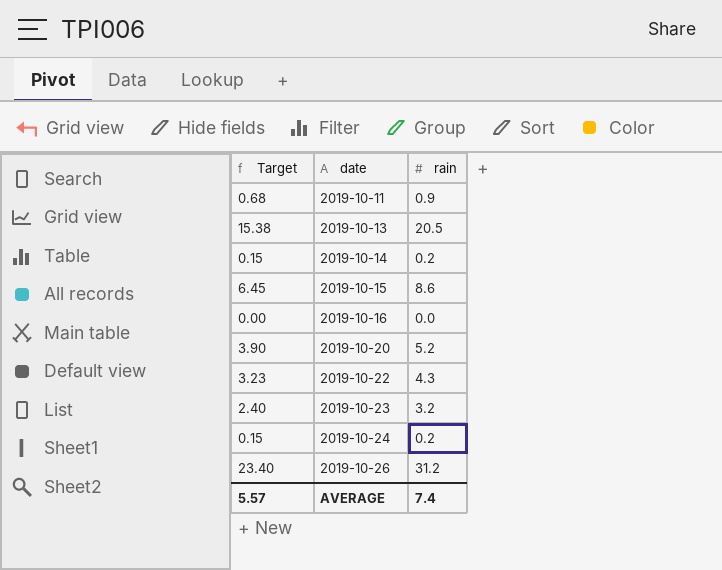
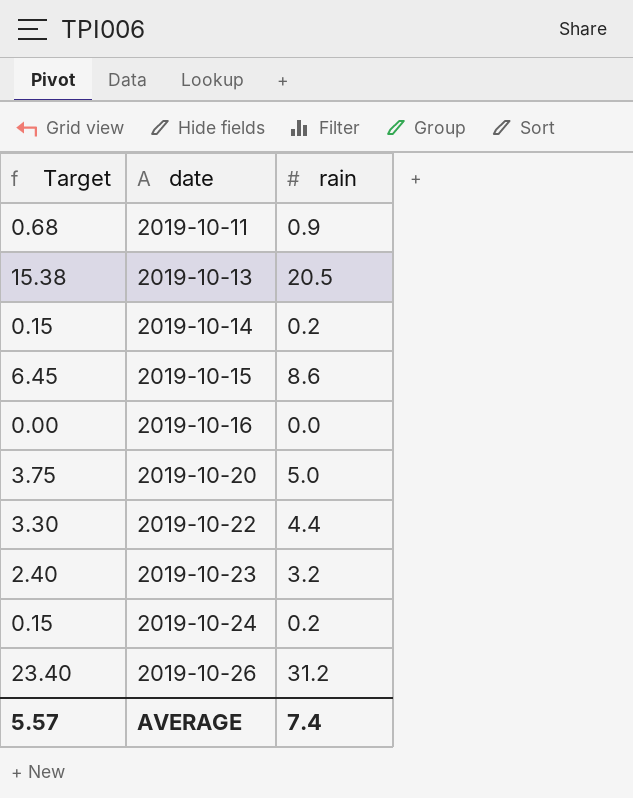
2019-10-20 | Target: 3.90 -> 3.75
2019-10-20 | rain: 5.2 -> 5.0
2019-10-22 | Target: 3.23 -> 3.30
2019-10-22 | rain: 4.3 -> 4.4

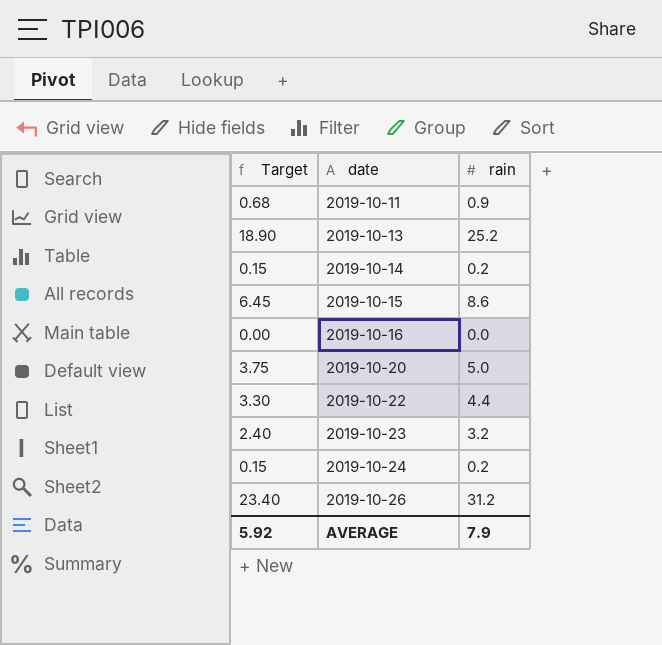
2019-10-13 | Target: 15.38 -> 18.90
2019-10-13 | rain: 20.5 -> 25.2
AVERAGE | Target: 5.57 -> 5.92
AVERAGE | rain: 7.4 -> 7.9

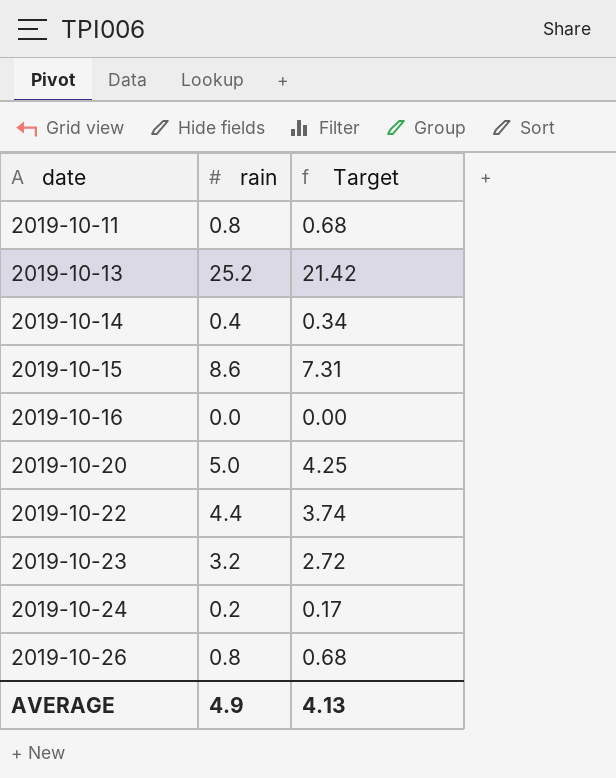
column Target | formula: [rain] * 0.75 -> [rain] * 0.85
column Target | position: 1 -> 3
2019-10-11 | rain: 0.9 -> 0.8
2019-10-14 | rain: 0.2 -> 0.4
2019-10-26 | rain: 31.2 -> 0.8
AVERAGE | rain: 7.9 -> 4.9
AVERAGE | Target: 5.92 -> 4.13

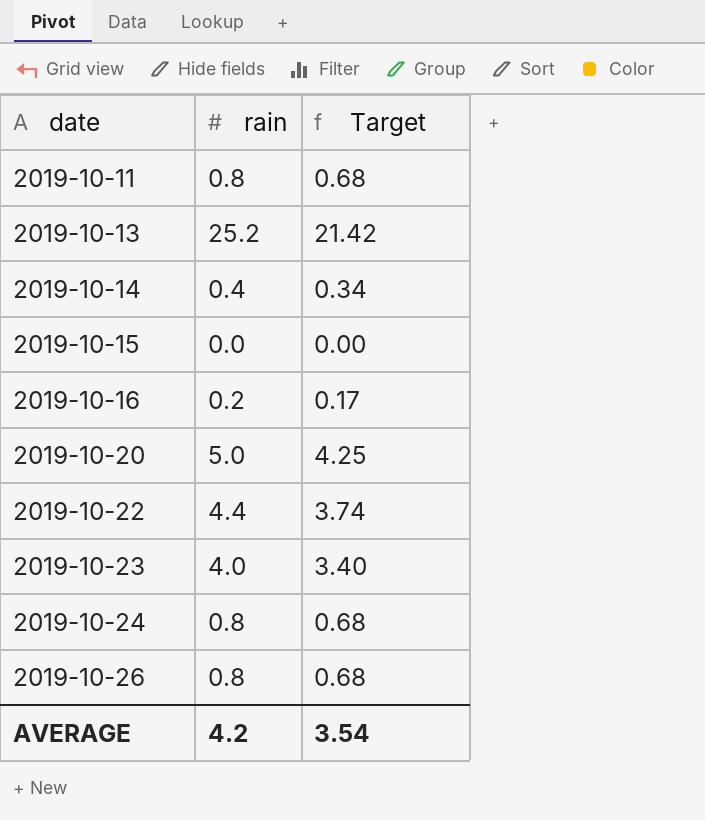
2019-10-15 | rain: 8.6 -> 0.0
2019-10-15 | Target: 7.31 -> 0.00
2019-10-16 | rain: 0.0 -> 0.2
2019-10-16 | Target: 0.00 -> 0.17
2019-10-23 | rain: 3.2 -> 4.0
2019-10-23 | Target: 2.72 -> 3.40
2019-10-24 | rain: 0.2 -> 0.8
2019-10-24 | Target: 0.17 -> 0.68
AVERAGE | rain: 4.9 -> 4.2
AVERAGE | Target: 4.13 -> 3.54

